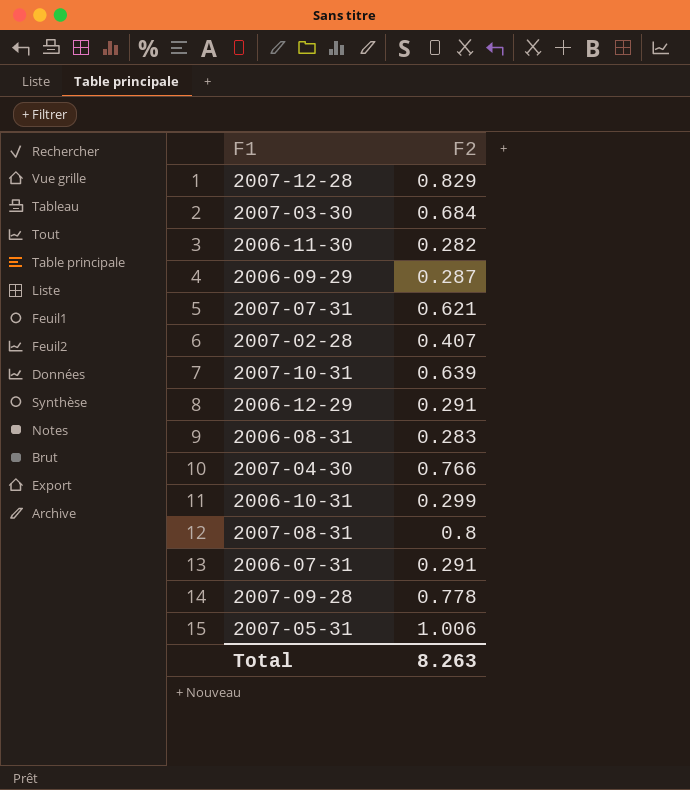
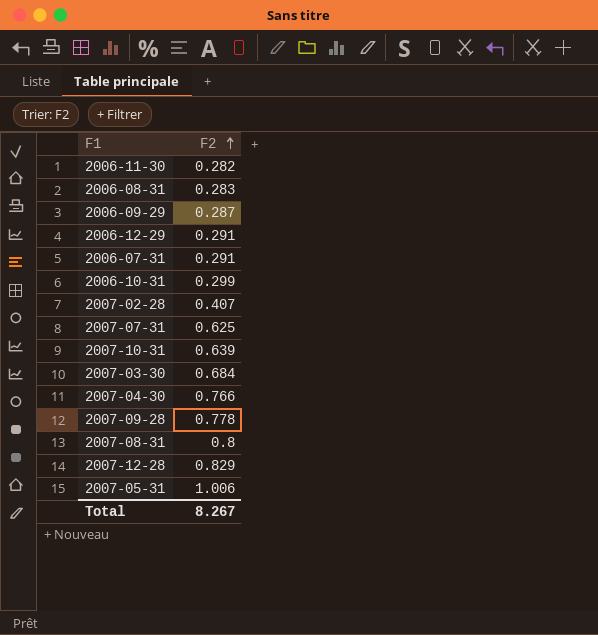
row order: none -> F2 ascending
2007-07-31 | F2: 0.621 -> 0.625
Total | F2: 8.263 -> 8.267

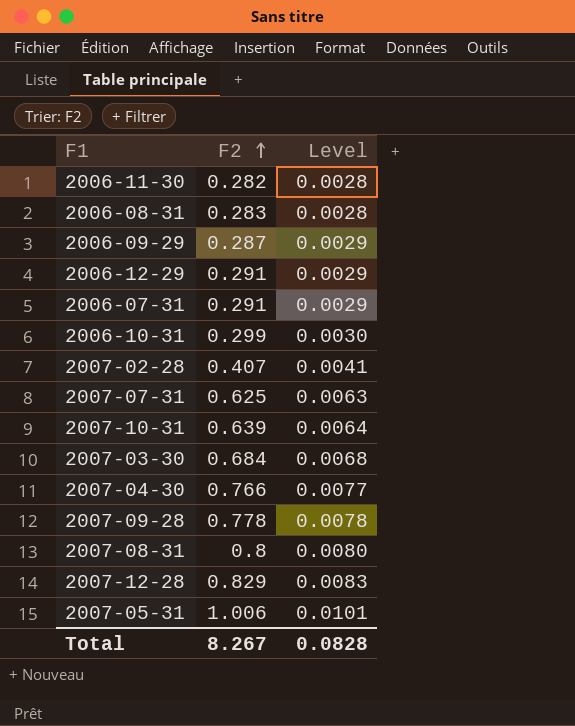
column Level | formula: none -> [F2] * 0.01

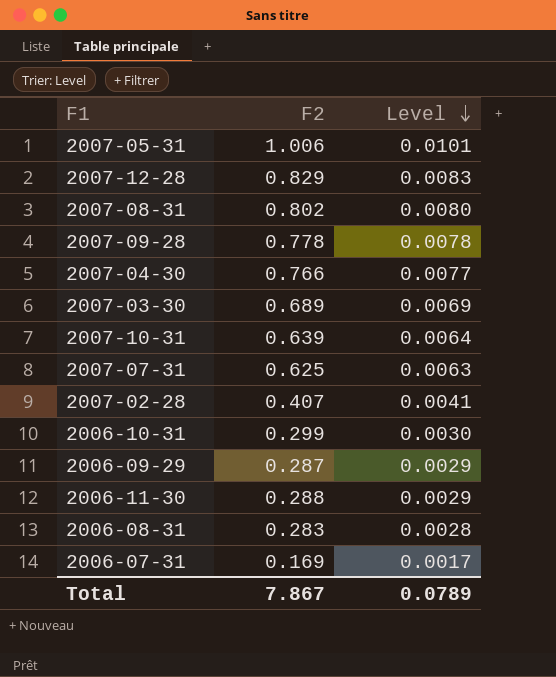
row order: F2 ascending -> Level descending
row 2006-12-29: 0.291 | 0.0029 -> none
2007-08-31 | F2: 0.8 -> 0.802
2007-03-30 | F2: 0.684 -> 0.689
2007-03-30 | Level: 0.0068 -> 0.0069
2006-11-30 | F2: 0.282 -> 0.288
2006-11-30 | Level: 0.0028 -> 0.0029
2006-07-31 | F2: 0.291 -> 0.169
2006-07-31 | Level: 0.0029 -> 0.0017
Total | F2: 8.267 -> 7.867
Total | Level: 0.0828 -> 0.0789

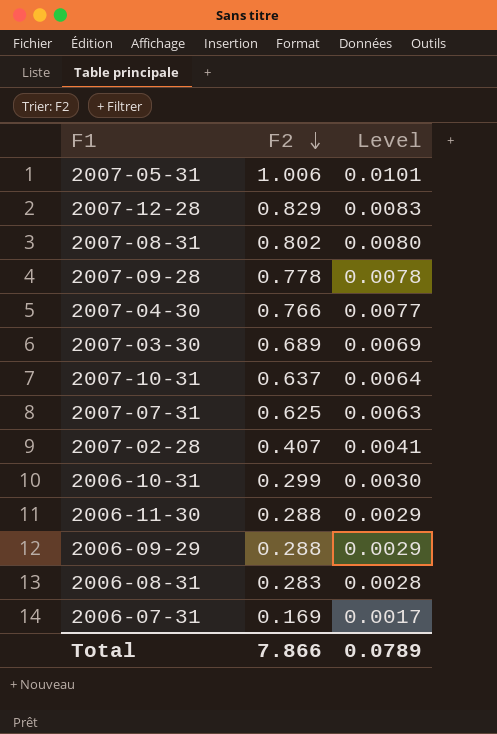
row order: Level descending -> F2 descending
2007-10-31 | F2: 0.639 -> 0.637
2006-09-29 | F2: 0.287 -> 0.288
Total | F2: 7.867 -> 7.866

